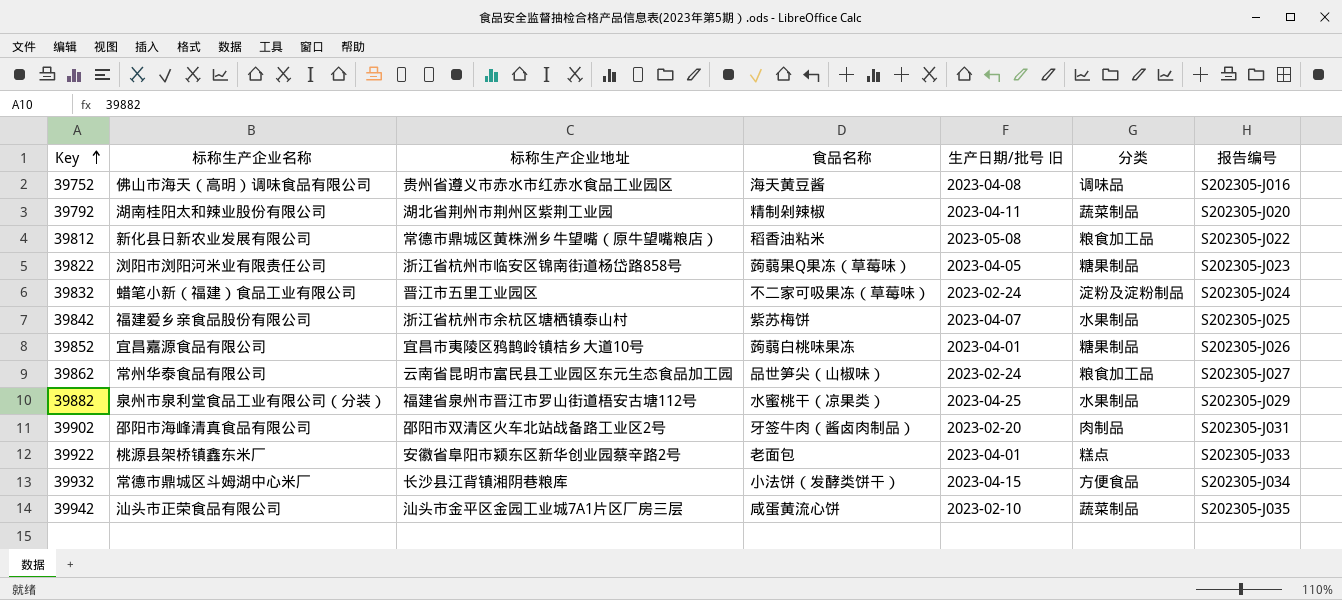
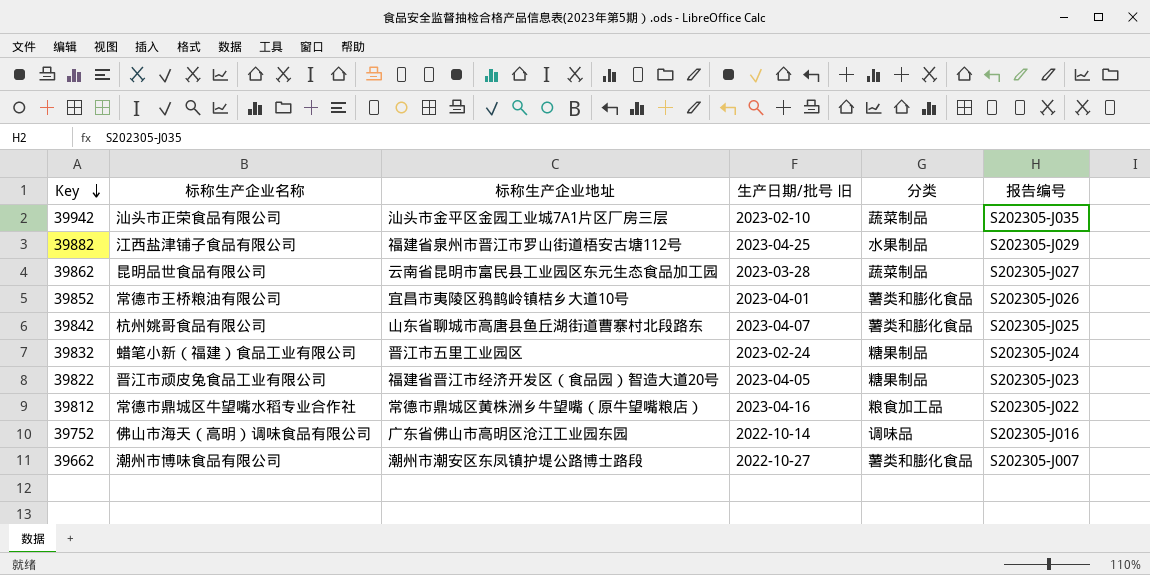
row order: Key ascending -> Key descending
column 食品名称 | position: 4 -> none
row 39792: 湖南桂阳太和辣业股份有限公司 | 湖北省荆州市荆州区紫荆工业园 | 精制剁辣椒 | 2023-04-11 | 蔬菜制品 | S202305-J020 -> none
row 39902: 邵阳市海峰清真食品有限公司 | 邵阳市双清区火车北站战备路工业区2号 | 牙签牛肉（酱卤肉制品） | 2023-02-20 | 肉制品 | S202305-J031 -> none
row 39922: 桃源县架桥镇鑫东米厂 | 安徽省阜阳市颍东区新华创业园蔡辛路2号 | 老面包 | 2023-04-01 | 糕点 | S202305-J033 -> none
row 39932: 常德市鼎城区斗姆湖中心米厂 | 长沙县江背镇湘阴巷粮库 | 小法饼（发酵类饼干） | 2023-04-15 | 方便食品 | S202305-J034 -> none
39882 | 标称生产企业名称: 泉州市泉利堂食品工业有限公司（分装） -> 江西盐津铺子食品有限公司
39862 | 标称生产企业名称: 常州华泰食品有限公司 -> 昆明品世食品有限公司
39862 | 生产日期/批号 旧: 2023-02-24 -> 2023-03-28
39862 | 分类: 粮食加工品 -> 蔬菜制品
39852 | 标称生产企业名称: 宜昌嘉源食品有限公司 -> 常德市王桥粮油有限公司
39852 | 分类: 糖果制品 -> 薯类和膨化食品
39842 | 标称生产企业名称: 福建爱乡亲食品股份有限公司 -> 杭州姚哥食品有限公司
39842 | 标称生产企业地址: 浙江省杭州市余杭区塘栖镇泰山村 -> 山东省聊城市高唐县鱼丘湖街道曹寨村北段路东
39842 | 分类: 水果制品 -> 薯类和膨化食品
39832 | 分类: 淀粉及淀粉制品 -> 糖果制品
39822 | 标称生产企业名称: 浏阳市浏阳河米业有限责任公司 -> 晋江市顽皮兔食品工业有限公司
39822 | 标称生产企业地址: 浙江省杭州市临安区锦南街道杨岱路858号 -> 福建省晋江市经济开发区（食品园）智造大道20号
39812 | 标称生产企业名称: 新化县日新农业发展有限公司 -> 常德市鼎城区牛望嘴水稻专业合作社
39812 | 生产日期/批号 旧: 2023-05-08 -> 2023-04-16
39752 | 标称生产企业地址: 贵州省遵义市赤水市红赤水食品工业园区 -> 广东省佛山市高明区沧江工业园东园
39752 | 生产日期/批号 旧: 2023-04-08 -> 2022-10-14
row 39662: none -> 潮州市博味食品有限公司 | 潮州市潮安区东凤镇护堤公路博士路段 | 2022-10-27 | 薯类和膨化食品 | S202305-J007

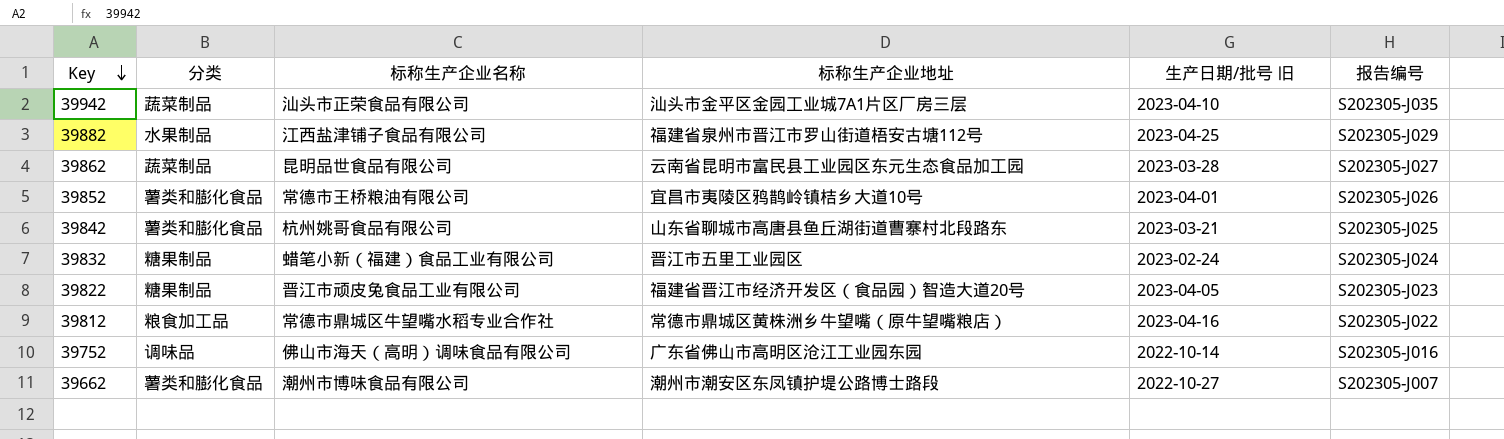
column 分类 | position: 5 -> 2
39942 | 生产日期/批号 旧: 2023-02-10 -> 2023-04-10
39842 | 生产日期/批号 旧: 2023-04-07 -> 2023-03-21

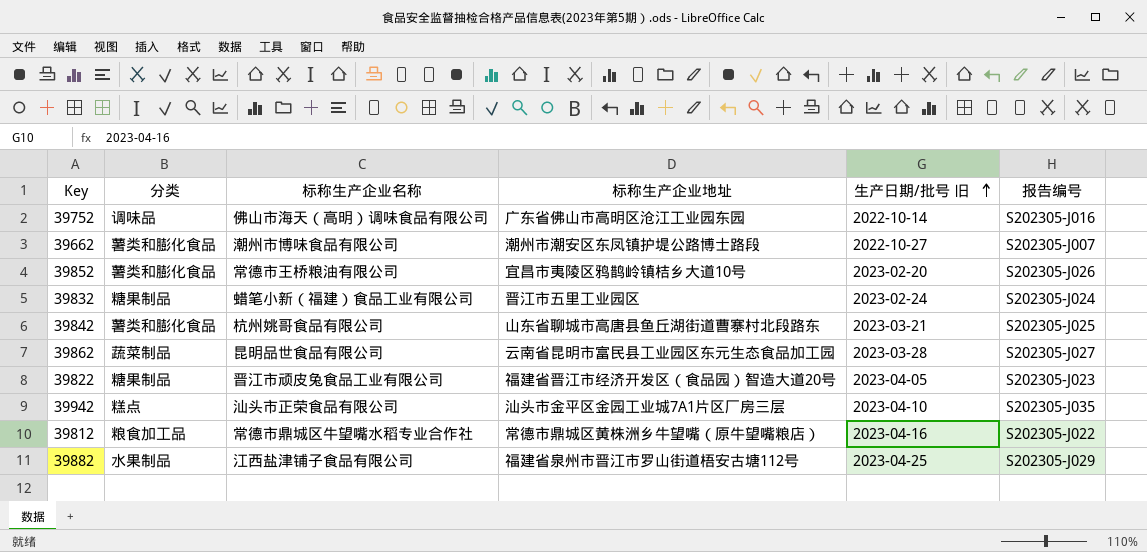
row order: Key descending -> 生产日期/批号 旧 ascending
39852 | 生产日期/批号 旧: 2023-04-01 -> 2023-02-20
39942 | 分类: 蔬菜制品 -> 糕点

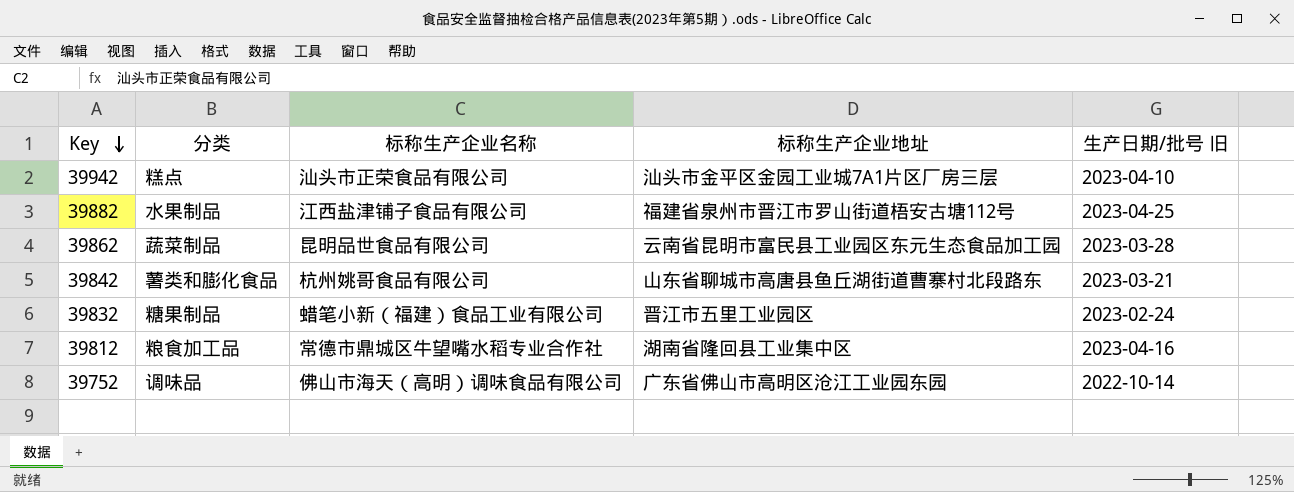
row order: 生产日期/批号 旧 ascending -> Key descending
column 报告编号 | position: 6 -> none
row 39662: 薯类和膨化食品 | 潮州市博味食品有限公司 | 潮州市潮安区东凤镇护堤公路博士路段 | 2022-10-27 | S202305-J007 -> none
row 39852: 薯类和膨化食品 | 常德市王桥粮油有限公司 | 宜昌市夷陵区鸦鹊岭镇桔乡大道10号 | 2023-02-20 | S202305-J026 -> none
row 39822: 糖果制品 | 晋江市顽皮兔食品工业有限公司 | 福建省晋江市经济开发区（食品园）智造大道20号 | 2023-04-05 | S202305-J023 -> none
39812 | 标称生产企业地址: 常德市鼎城区黄株洲乡牛望嘴（原牛望嘴粮店） -> 湖南省隆回县工业集中区

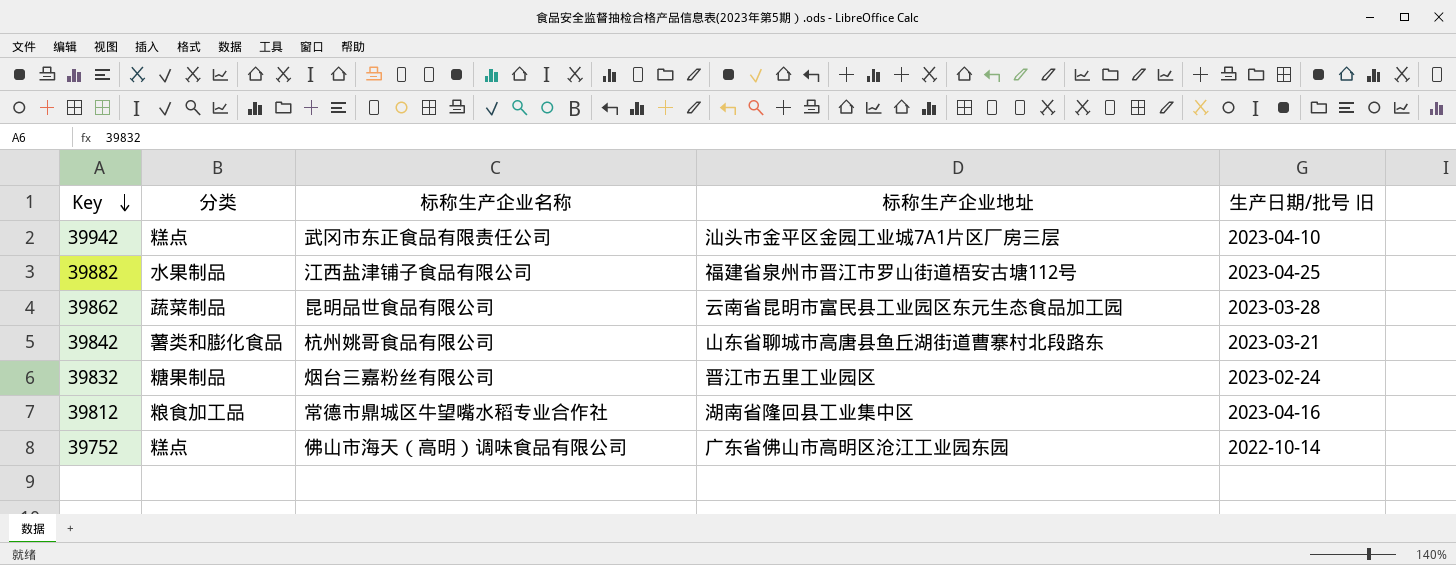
39942 | 标称生产企业名称: 汕头市正荣食品有限公司 -> 武冈市东正食品有限责任公司
39832 | 标称生产企业名称: 蜡笔小新（福建）食品工业有限公司 -> 烟台三嘉粉丝有限公司
39752 | 分类: 调味品 -> 糕点

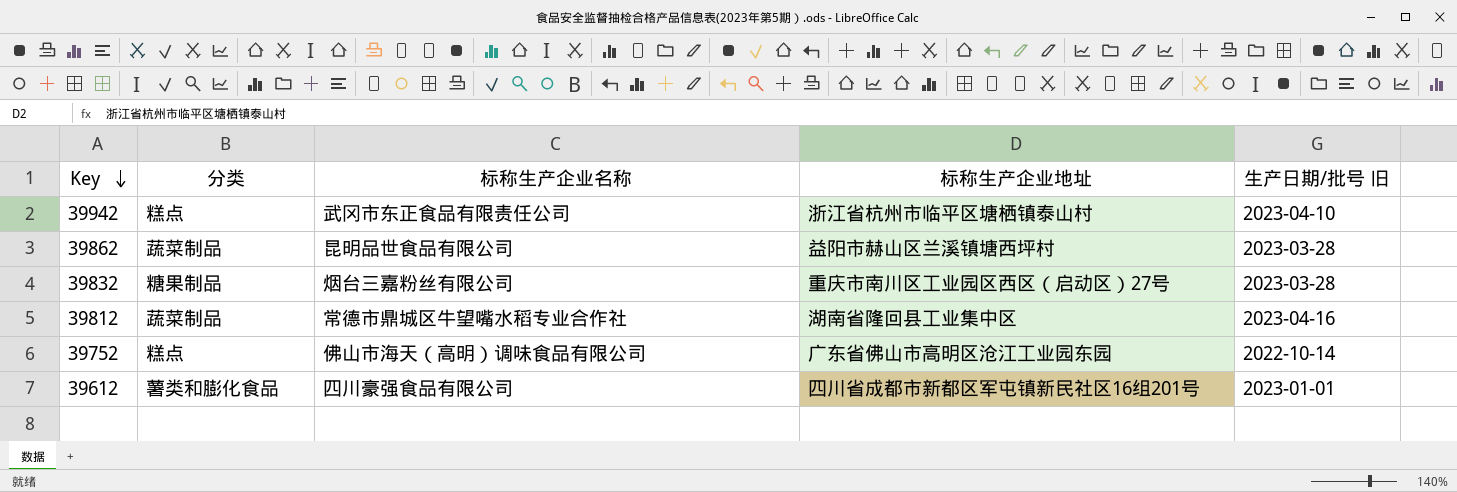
row 39882: 水果制品 | 江西盐津铺子食品有限公司 | 福建省泉州市晋江市罗山街道梧安古塘112号 | 2023-04-25 -> none
row 39842: 薯类和膨化食品 | 杭州姚哥食品有限公司 | 山东省聊城市高唐县鱼丘湖街道曹寨村北段路东 | 2023-03-21 -> none
39942 | 标称生产企业地址: 汕头市金平区金园工业城7A1片区厂房三层 -> 浙江省杭州市临平区塘栖镇泰山村
39862 | 标称生产企业地址: 云南省昆明市富民县工业园区东元生态食品加工园 -> 益阳市赫山区兰溪镇塘西坪村
39832 | 标称生产企业地址: 晋江市五里工业园区 -> 重庆市南川区工业园区西区（启动区）27号
39832 | 生产日期/批号 旧: 2023-02-24 -> 2023-03-28
39812 | 分类: 粮食加工品 -> 蔬菜制品
row 39612: none -> 薯类和膨化食品 | 四川豪强食品有限公司 | 四川省成都市新都区军屯镇新民社区16组201号 | 2023-01-01

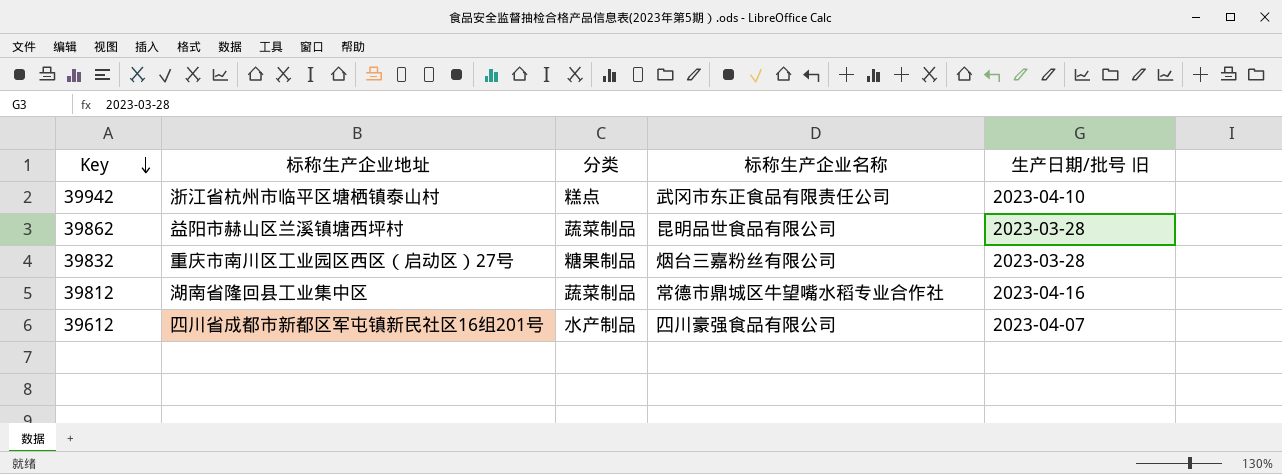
column 标称生产企业地址 | position: 4 -> 2
row 39752: 糕点 | 佛山市海天（高明）调味食品有限公司 | 广东省佛山市高明区沧江工业园东园 | 2022-10-14 -> none
39612 | 分类: 薯类和膨化食品 -> 水产制品
39612 | 生产日期/批号 旧: 2023-01-01 -> 2023-04-07

